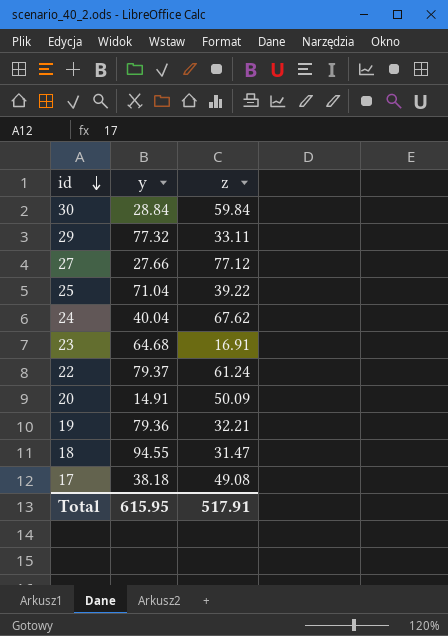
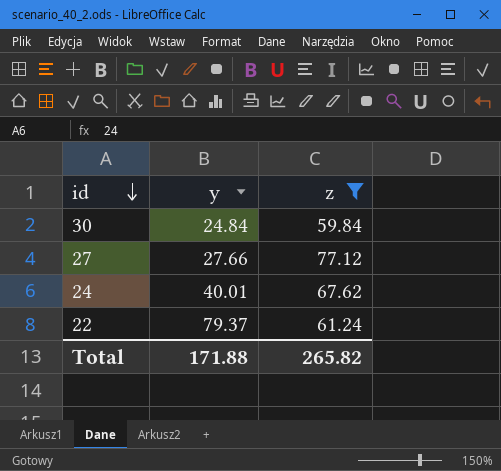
filter: none -> z >= 59.84
30 | y: 28.84 -> 24.84
24 | y: 40.04 -> 40.01
Total | y: 615.95 -> 171.88
Total | z: 517.91 -> 265.82

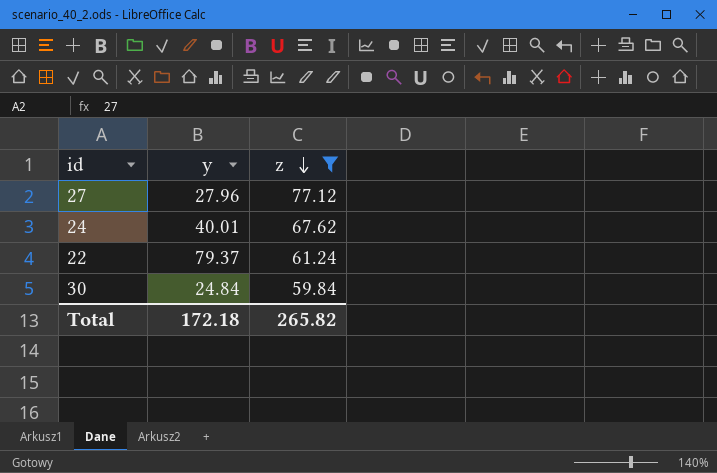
row order: id descending -> z descending
27 | y: 27.66 -> 27.96
Total | y: 171.88 -> 172.18

